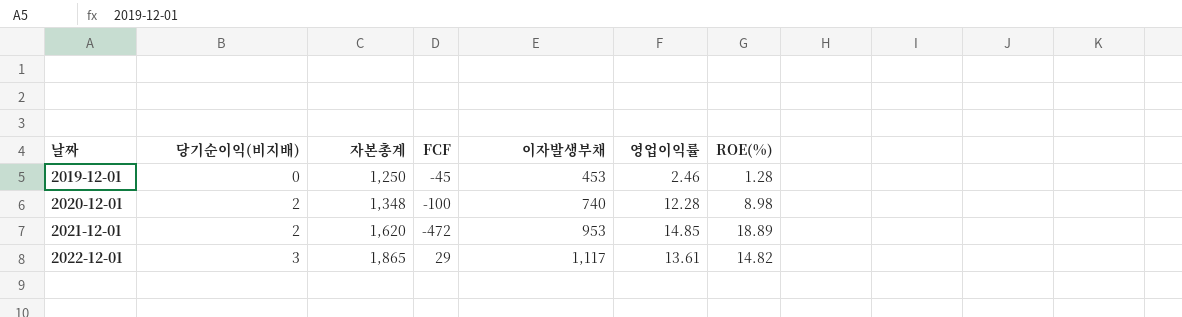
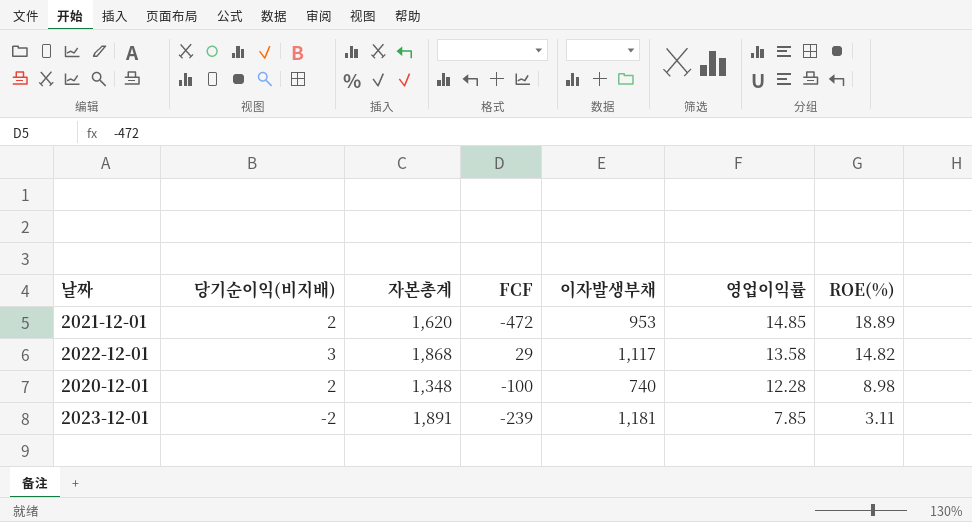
row order: 날짜 ascending -> 영업이익률 descending
row 2019-12-01: 0 | 1,250 | -45 | 453 | 2.46 | 1.28 -> none
2022-12-01 | 자본총계: 1,865 -> 1,868
2022-12-01 | 영업이익률: 13.61 -> 13.58
row 2023-12-01: none -> -2 | 1,891 | -239 | 1,181 | 7.85 | 3.11

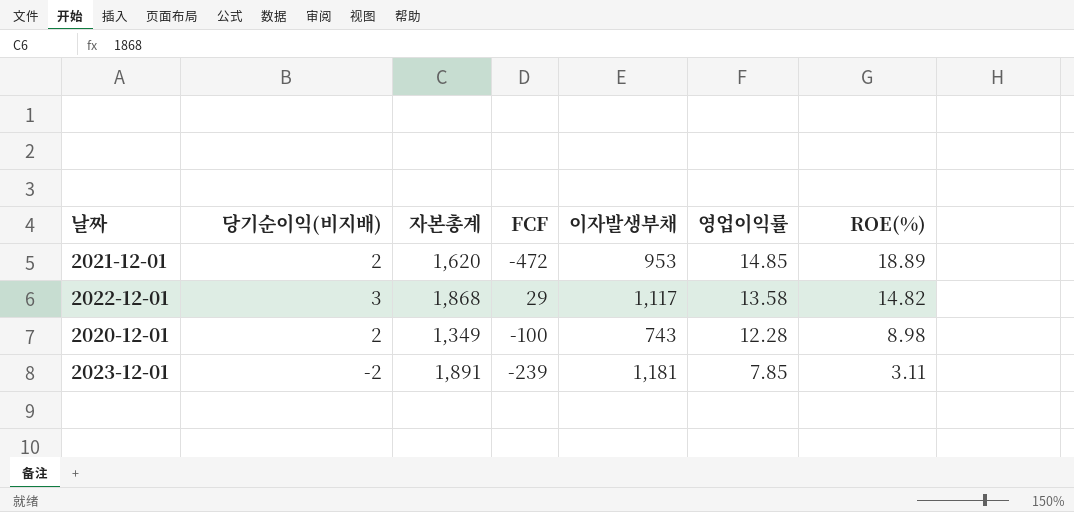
2020-12-01 | 자본총계: 1,348 -> 1,349
2020-12-01 | 이자발생부채: 740 -> 743

